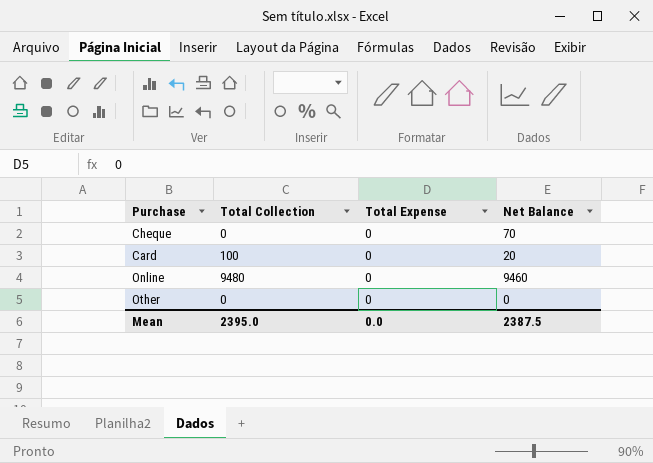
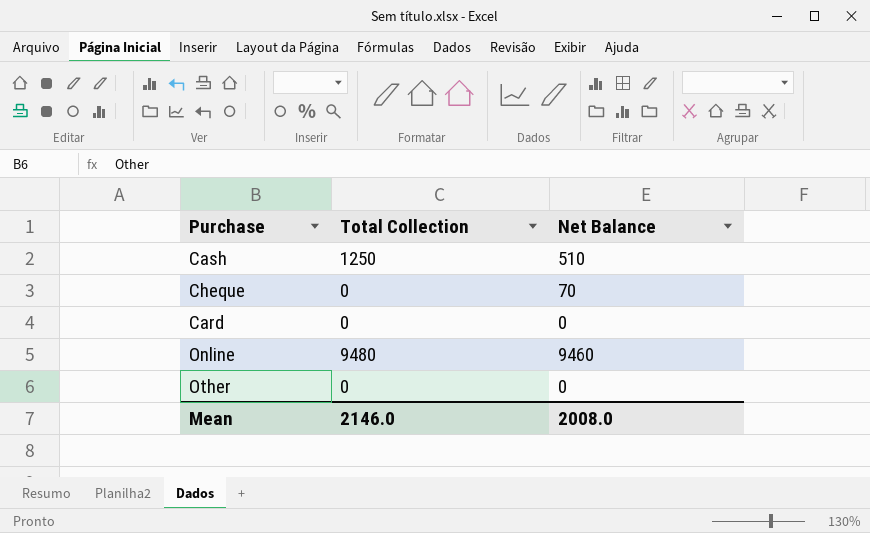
column Total Expense | position: 3 -> none
row Cash: none -> 1250 | 510
Card | Total Collection: 100 -> 0
Card | Net Balance: 20 -> 0
Mean | Total Collection: 2395.0 -> 2146.0
Mean | Net Balance: 2387.5 -> 2008.0

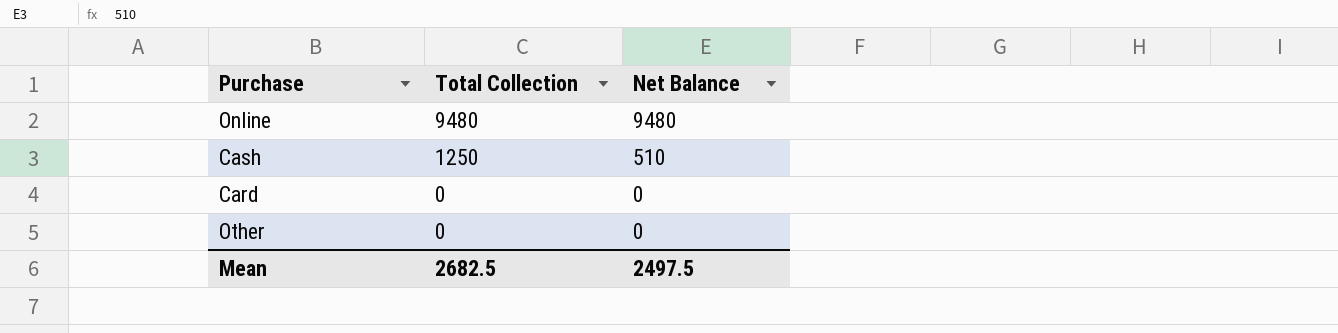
row order: none -> Total Collection descending
row Cheque: 0 | 70 -> none
Online | Net Balance: 9460 -> 9480
Mean | Total Collection: 2146.0 -> 2682.5
Mean | Net Balance: 2008.0 -> 2497.5

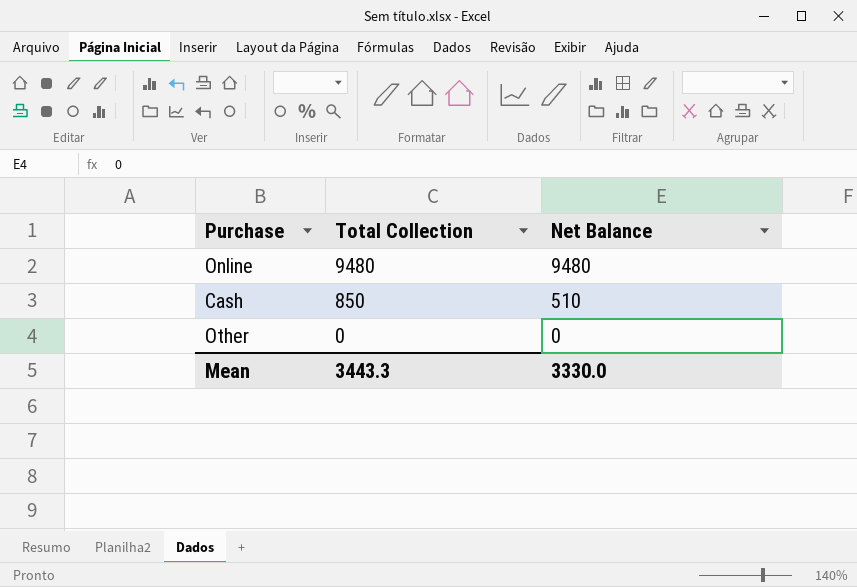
row Card: 0 | 0 -> none
Cash | Total Collection: 1250 -> 850
Mean | Total Collection: 2682.5 -> 3443.3
Mean | Net Balance: 2497.5 -> 3330.0

